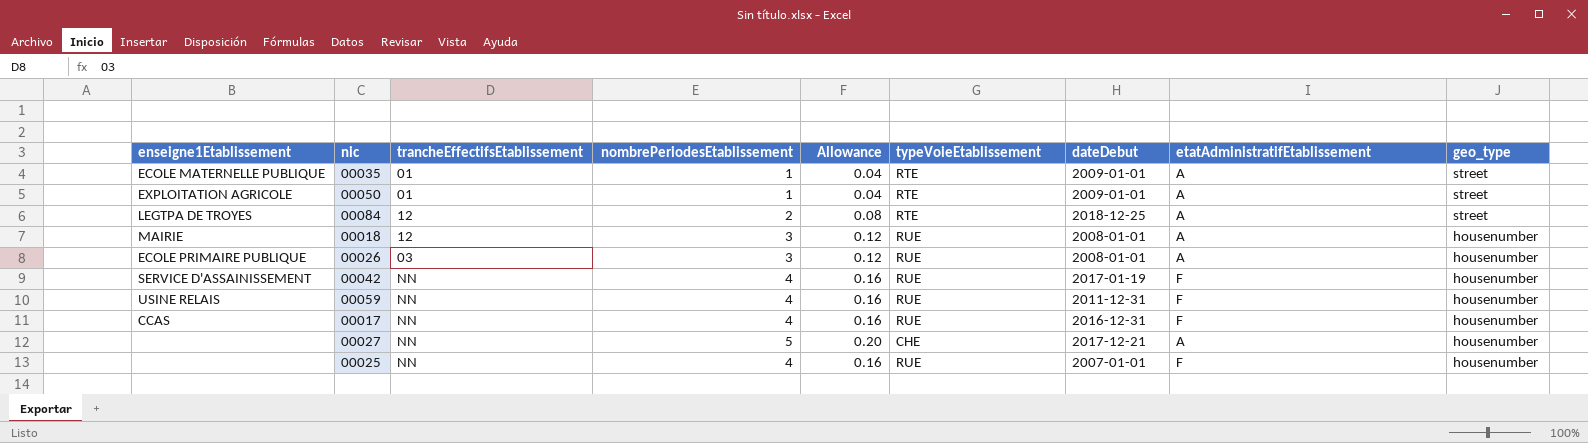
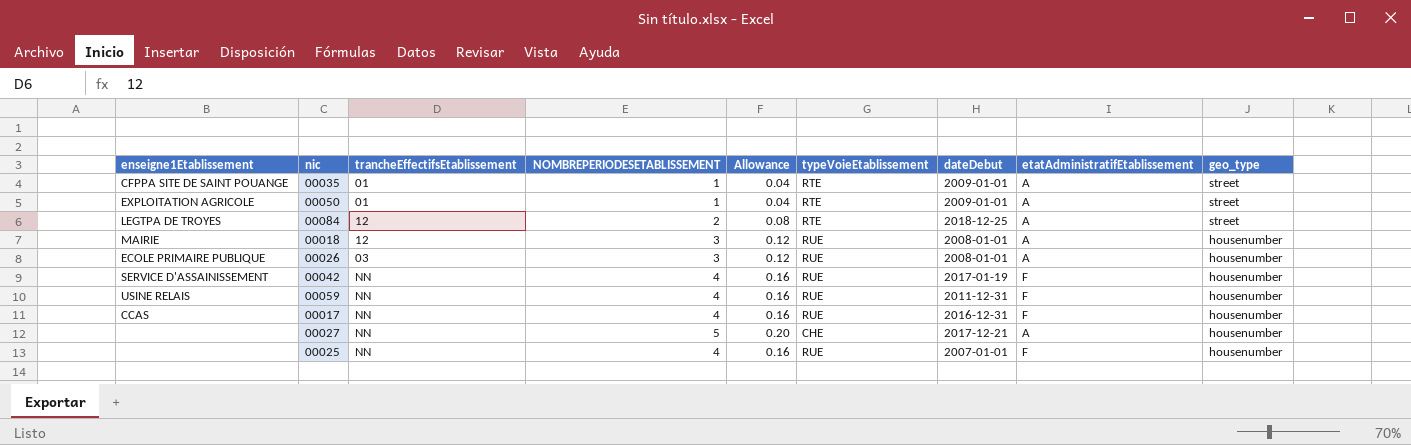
column name: nombrePeriodesEtablissement -> NOMBREPERIODESETABLISSEMENT
00035 | enseigne1Etablissement: ECOLE MATERNELLE PUBLIQUE -> CFPPA SITE DE SAINT POUANGE

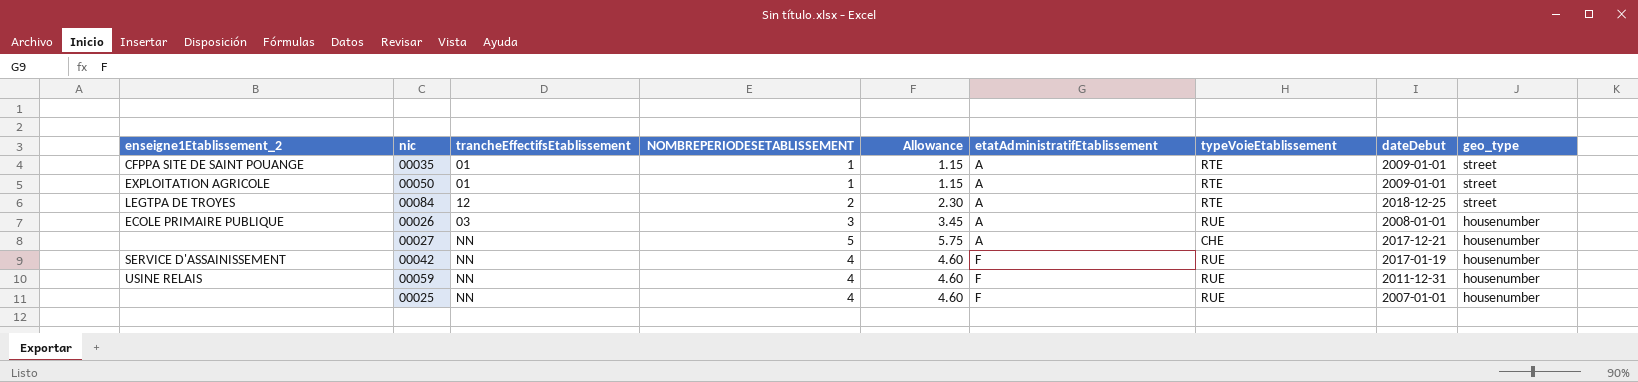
row order: geo_type descending -> etatAdministratifEtablissement ascending
column name: enseigne1Etablissement -> enseigne1Etablissement_2
column Allowance | formula: [NOMBREPERIODESETABLISSEMENT] * 0.04 -> [NOMBREPERIODESETABLISSEMENT] * 1.15
column etatAdministratifEtablissement | position: 8 -> 6
row 00018: MAIRIE | 12 | 3 | 0.12 | RUE | 2008-01-01 | A | housenumber -> none
row 00017: CCAS | NN | 4 | 0.16 | RUE | 2016-12-31 | F | housenumber -> none

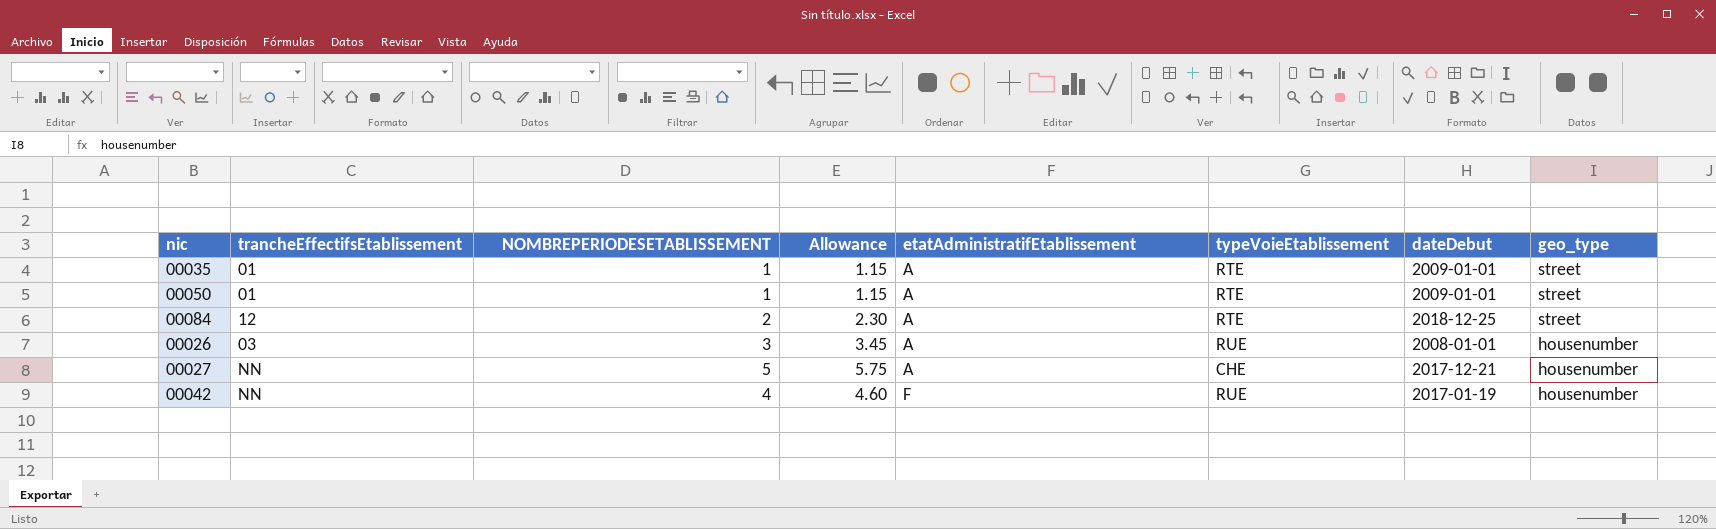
column enseigne1Etablissement_2 | position: 1 -> none
row 00059: USINE RELAIS | NN | 4 | 4.60 | F | RUE | 2011-12-31 | housenumber -> none
row 00025: none | NN | 4 | 4.60 | F | RUE | 2007-01-01 | housenumber -> none

